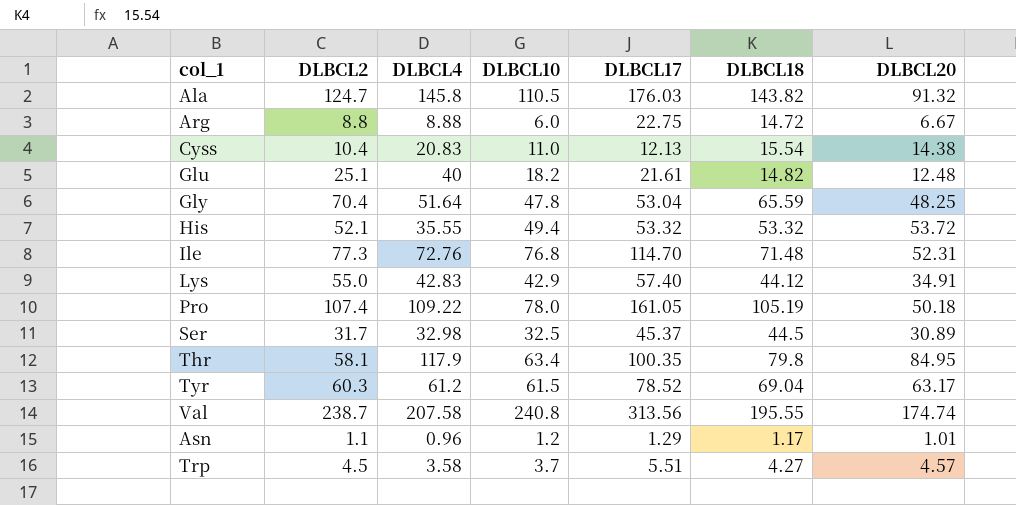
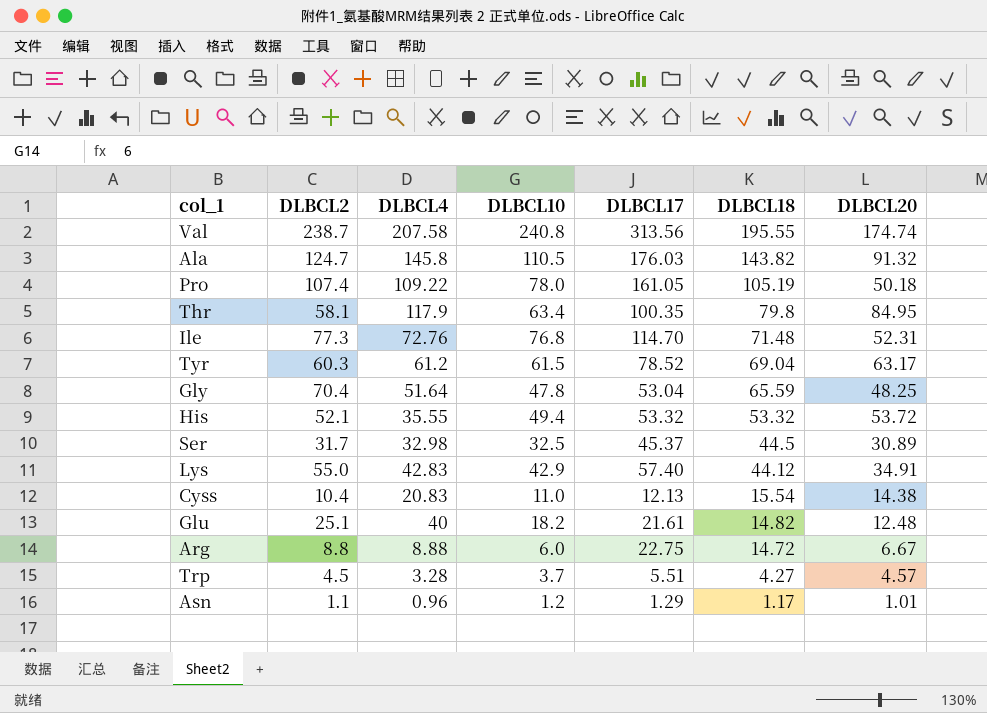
row order: none -> DLBCL18 descending
Trp | DLBCL4: 3.58 -> 3.28

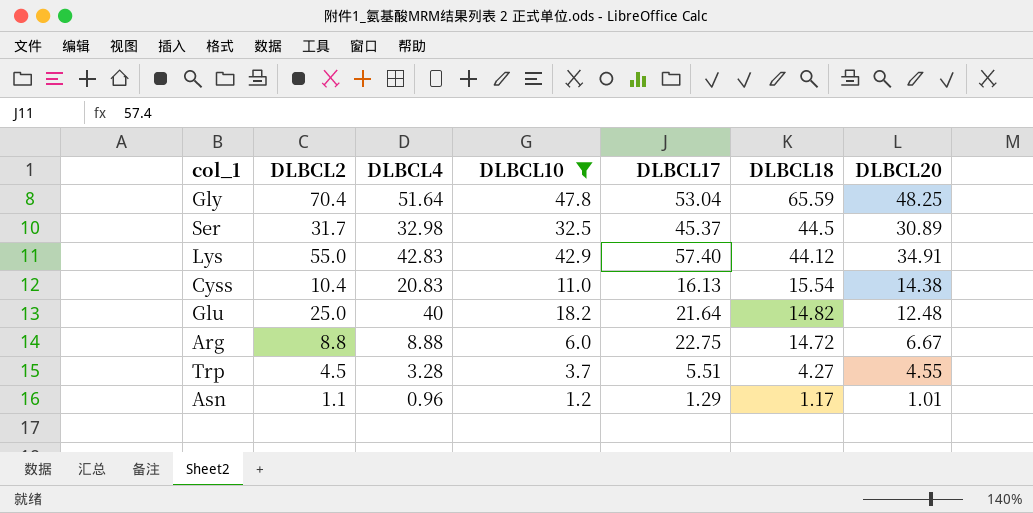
filter: none -> DLBCL10 <= 47.8
Cyss | DLBCL17: 12.13 -> 16.13
Glu | DLBCL2: 25.1 -> 25.0
Glu | DLBCL17: 21.61 -> 21.64
Trp | DLBCL20: 4.57 -> 4.55

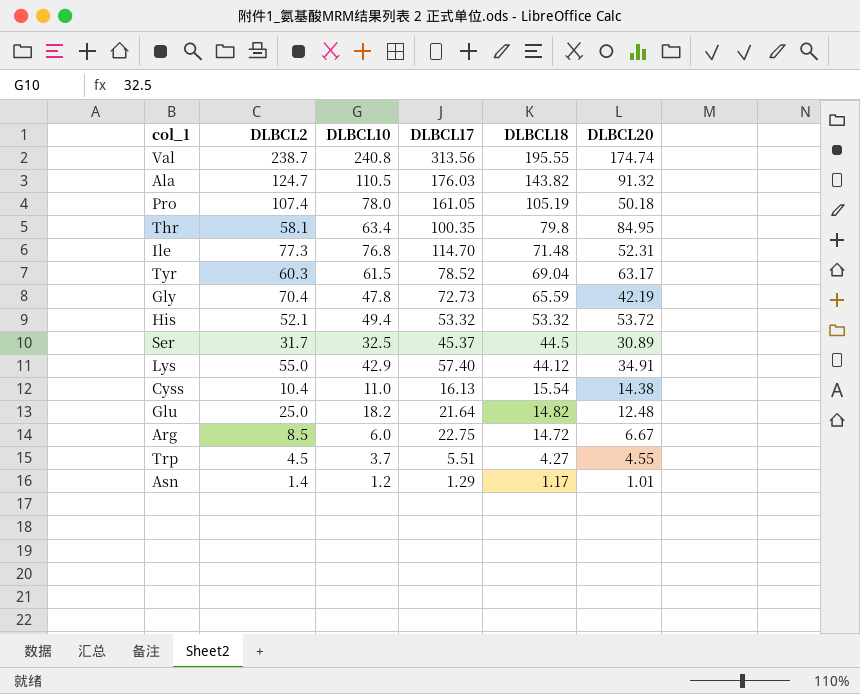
filter: DLBCL10 <= 47.8 -> none
column DLBCL4 | position: 3 -> none
Gly | DLBCL17: 53.04 -> 72.73
Gly | DLBCL20: 48.25 -> 42.19
Arg | DLBCL2: 8.8 -> 8.5
Asn | DLBCL2: 1.1 -> 1.4

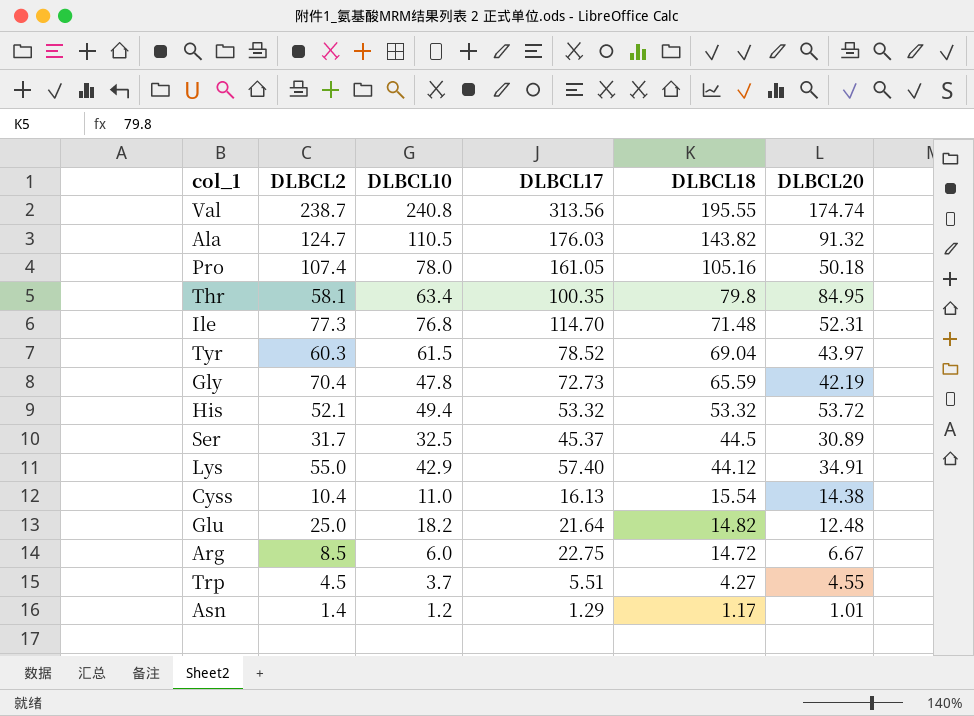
Pro | DLBCL18: 105.19 -> 105.16
Tyr | DLBCL20: 63.17 -> 43.97

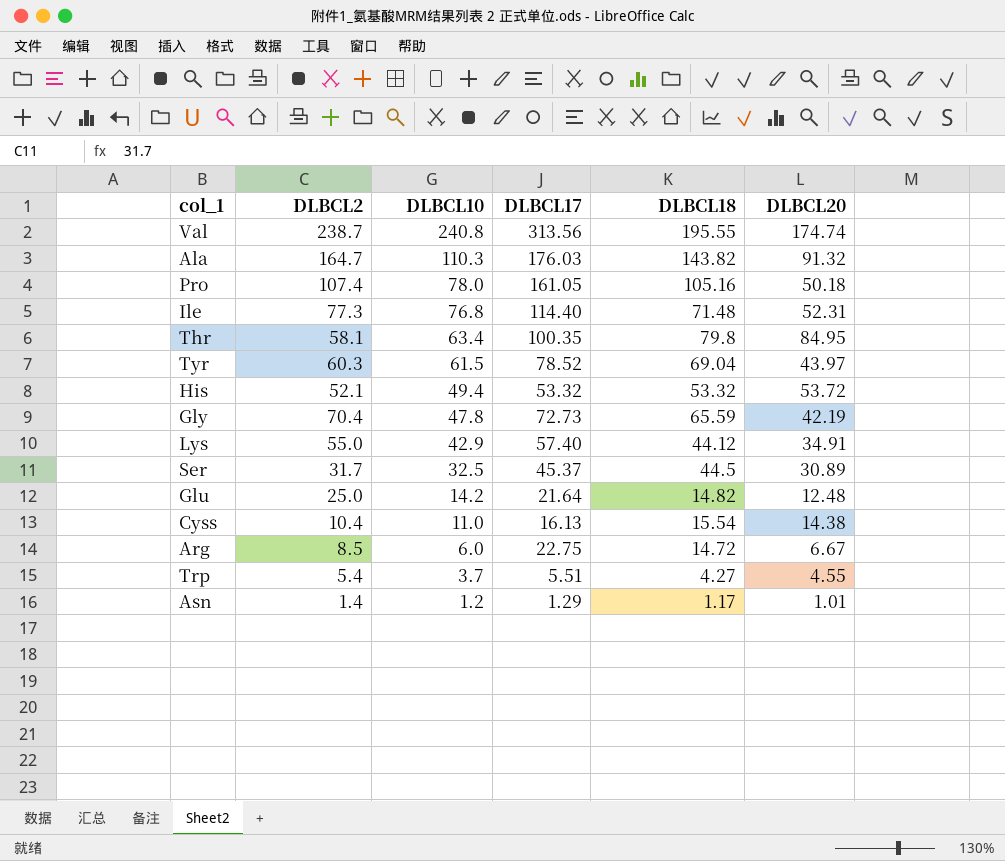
row order: DLBCL18 descending -> DLBCL10 descending
Ala | DLBCL2: 124.7 -> 164.7
Ala | DLBCL10: 110.5 -> 110.3
Ile | DLBCL17: 114.70 -> 114.40
Glu | DLBCL10: 18.2 -> 14.2
Trp | DLBCL2: 4.5 -> 5.4

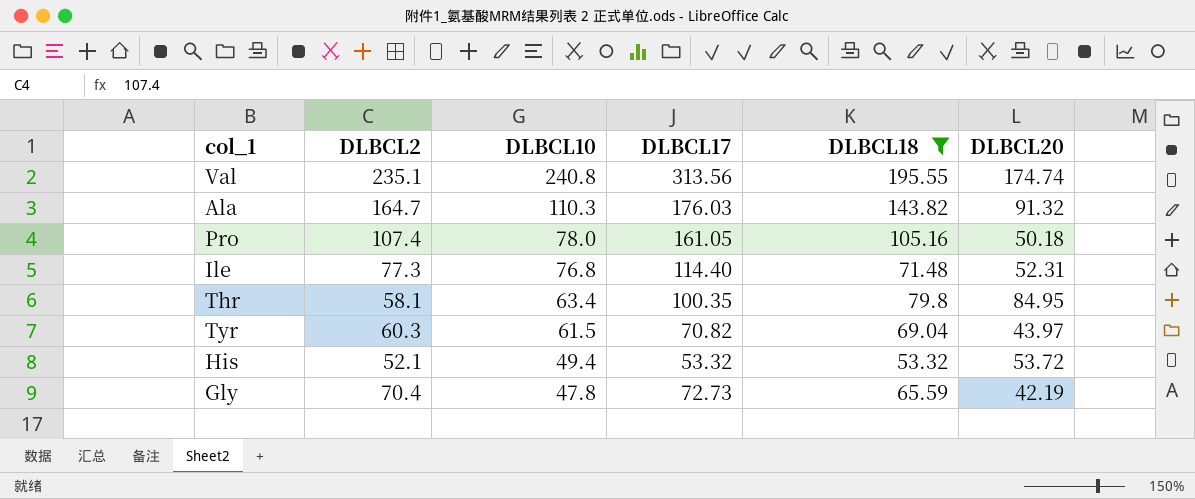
filter: none -> DLBCL18 >= 53.32
Val | DLBCL2: 238.7 -> 235.1
Tyr | DLBCL17: 78.52 -> 70.82

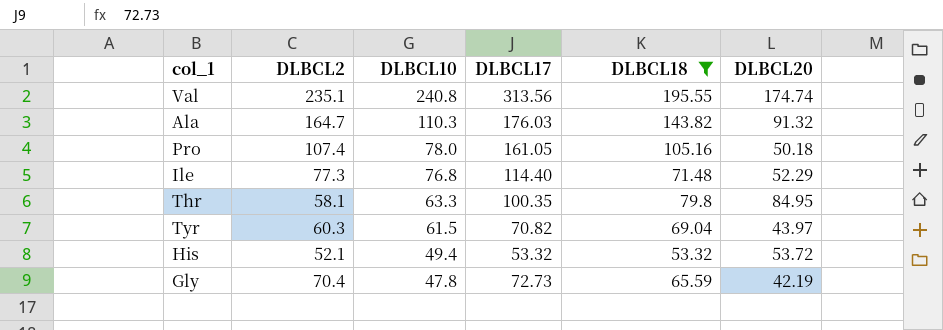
Ile | DLBCL20: 52.31 -> 52.29
Thr | DLBCL10: 63.4 -> 63.3

